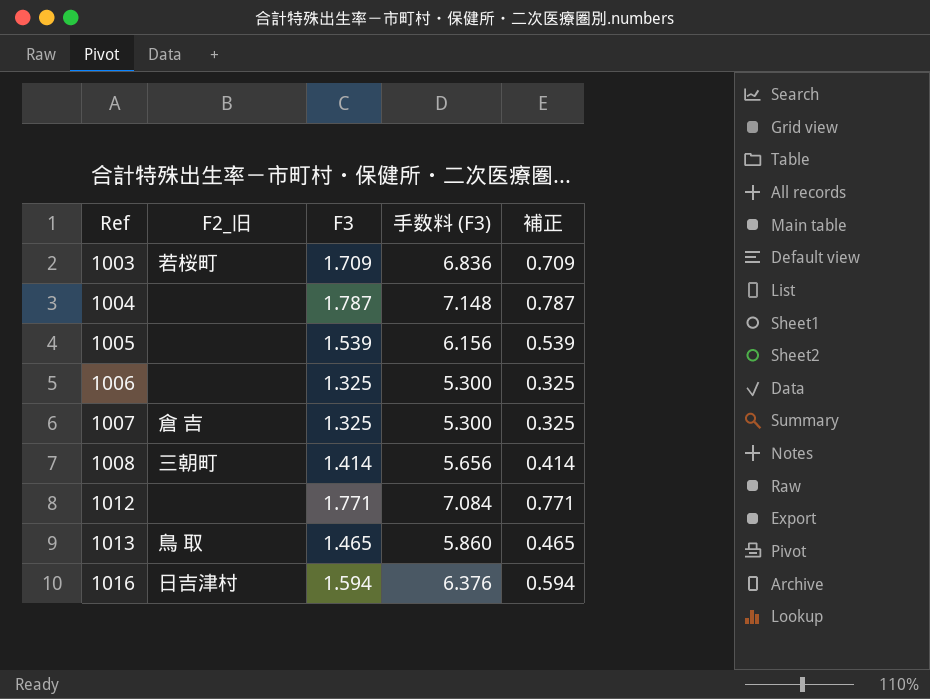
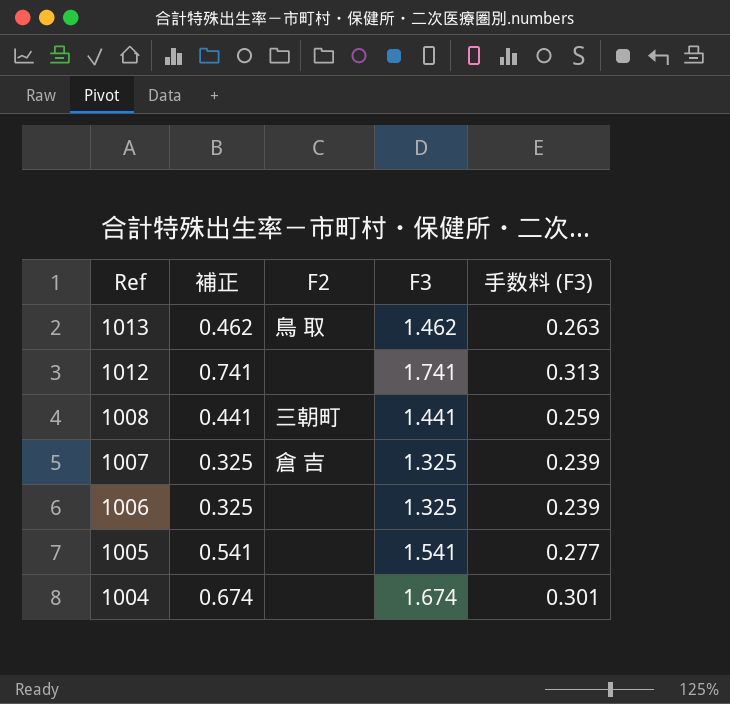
row order: Ref ascending -> Ref descending
column 補正 | position: 5 -> 2
column name: F2_旧 -> F2
column 手数料 (F3) | formula: [F3] * 4 -> [F3] * 0.18
row 1003: 若桜町 | 1.709 | 6.836 | 0.709 -> none
row 1016: 日吉津村 | 1.594 | 6.376 | 0.594 -> none
1013 | 補正: 0.465 -> 0.462
1013 | F3: 1.465 -> 1.462
1012 | 補正: 0.771 -> 0.741
1012 | F3: 1.771 -> 1.741
1008 | 補正: 0.414 -> 0.441
1008 | F3: 1.414 -> 1.441
1005 | 補正: 0.539 -> 0.541
1005 | F3: 1.539 -> 1.541
1004 | 補正: 0.787 -> 0.674
1004 | F3: 1.787 -> 1.674

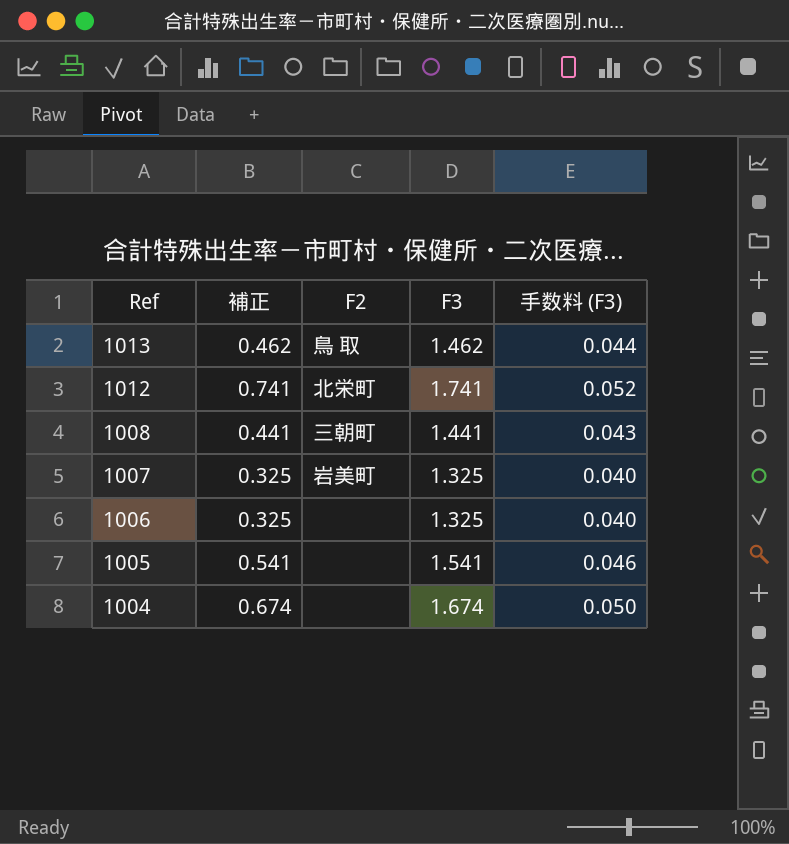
column 手数料 (F3) | formula: [F3] * 0.18 -> [F3] * 0.03
1012 | F2: none -> 北栄町
1007 | F2: 倉 吉 -> 岩美町

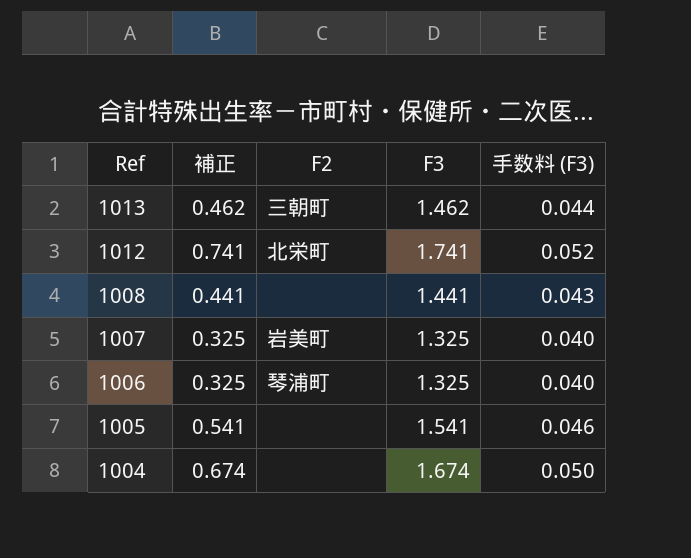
1013 | F2: 鳥 取 -> 三朝町
1008 | F2: 三朝町 -> none
1006 | F2: none -> 琴浦町

